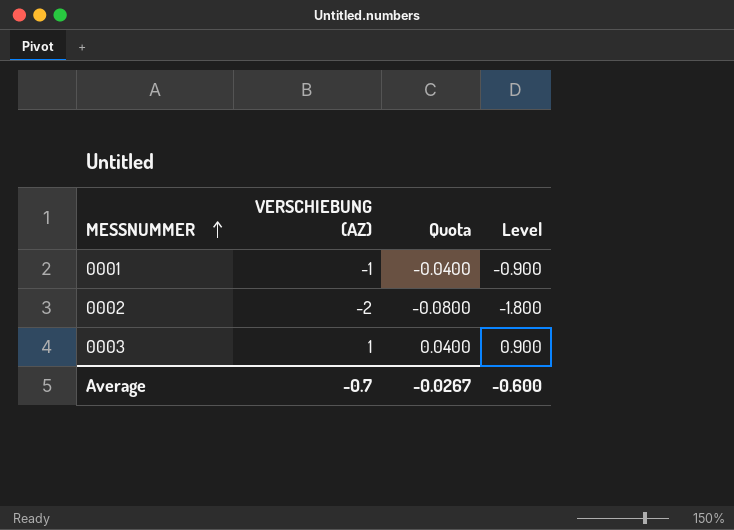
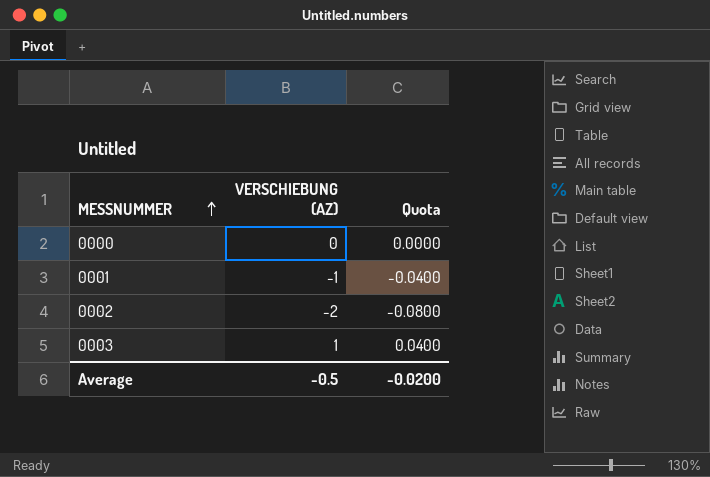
column Level | formula: [VERSCHIEBUNG (AZ)] * 0.9 -> none
row 0000: none -> 0 | 0.0000
Average | VERSCHIEBUNG (AZ): -0.7 -> -0.5
Average | Quota: -0.0267 -> -0.0200

